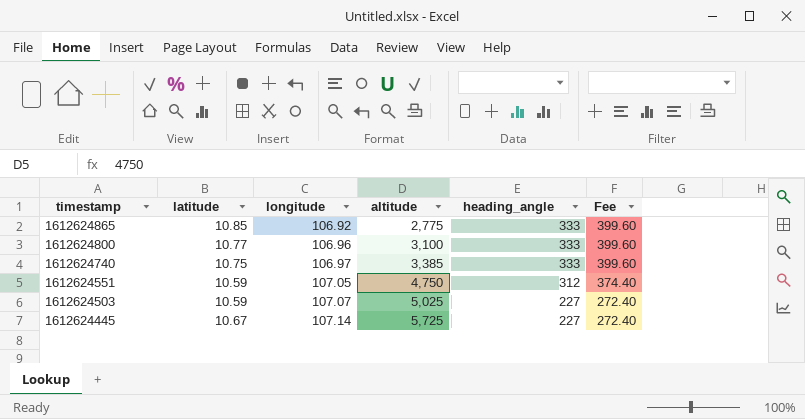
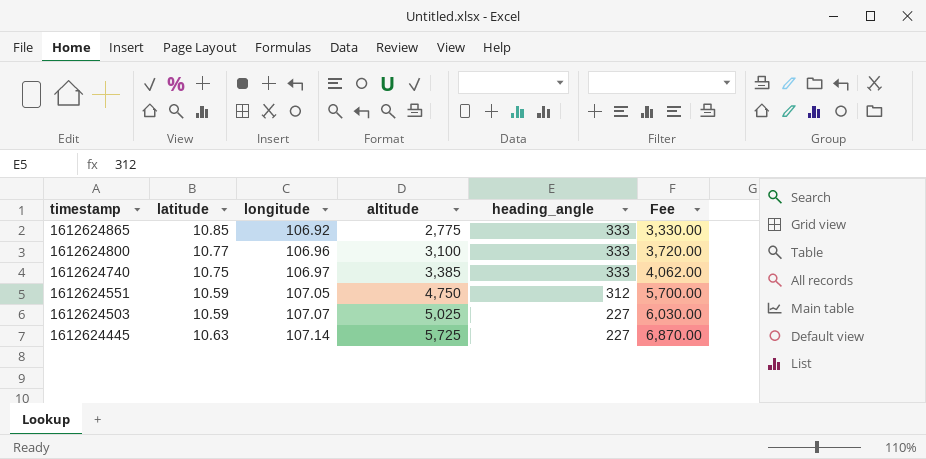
column Fee | formula: [heading_angle] * 1.2 -> [altitude] * 1.2
1612624445 | latitude: 10.67 -> 10.63

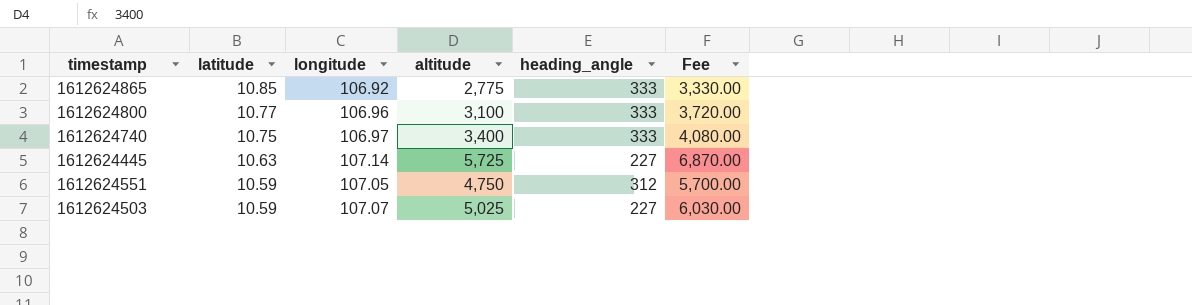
row order: timestamp descending -> latitude descending
1612624740 | altitude: 3,385 -> 3,400
1612624740 | Fee: 4,062.00 -> 4,080.00

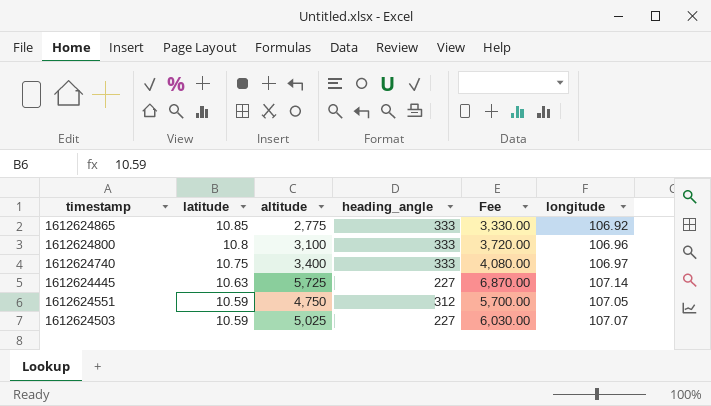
column longitude | position: 3 -> 6
1612624800 | latitude: 10.77 -> 10.8

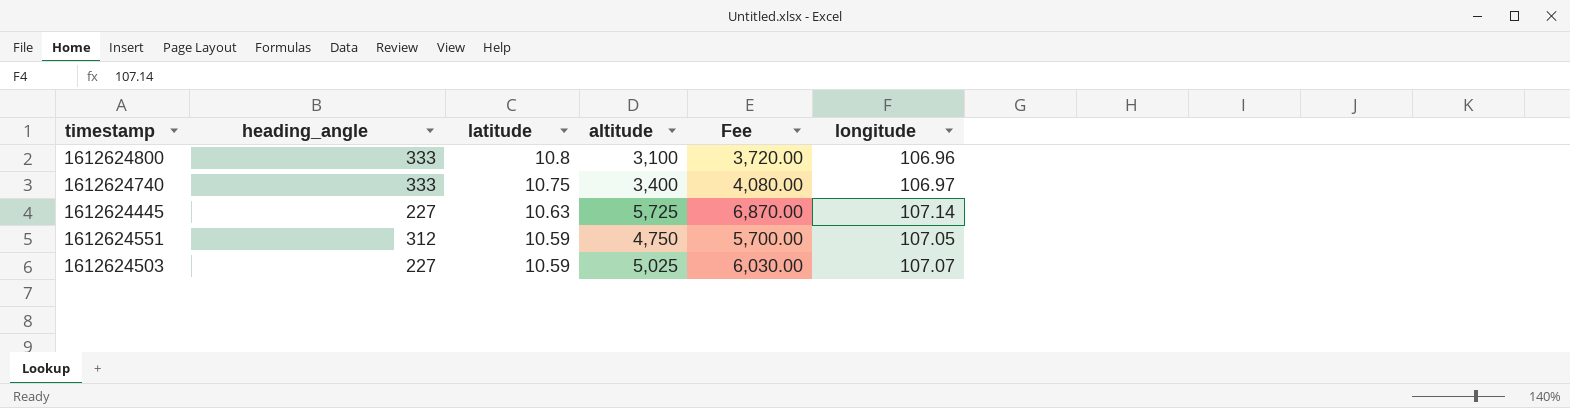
column heading_angle | position: 4 -> 2
row 1612624865: 10.85 | 2,775 | 333 | 3,330.00 | 106.92 -> none

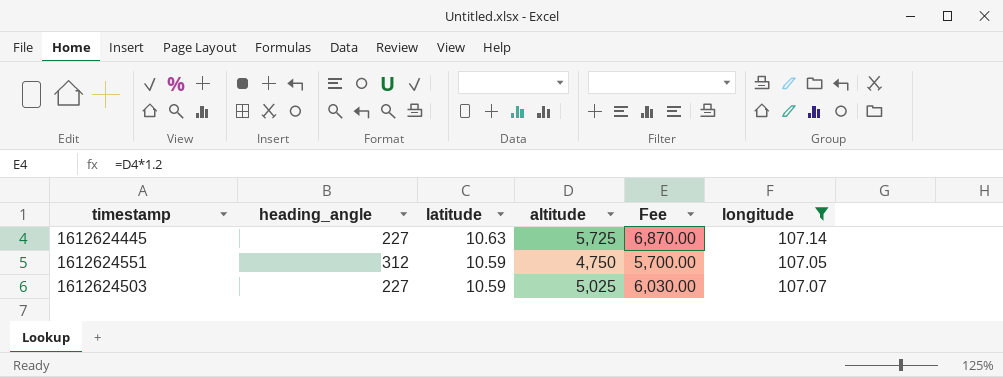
filter: none -> longitude >= 107.05

